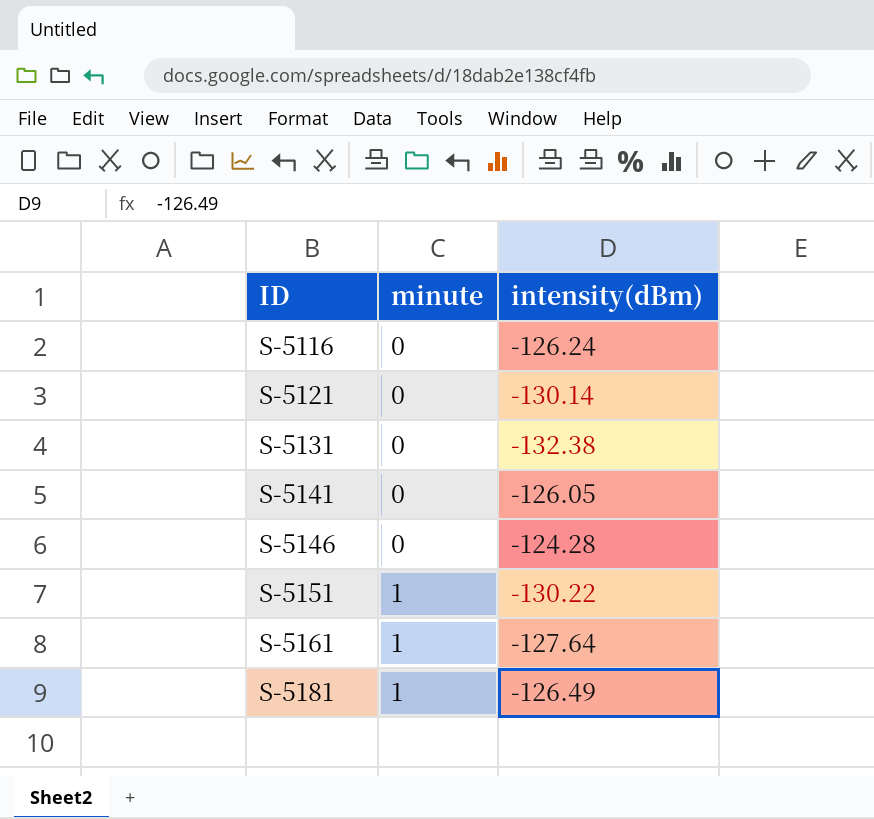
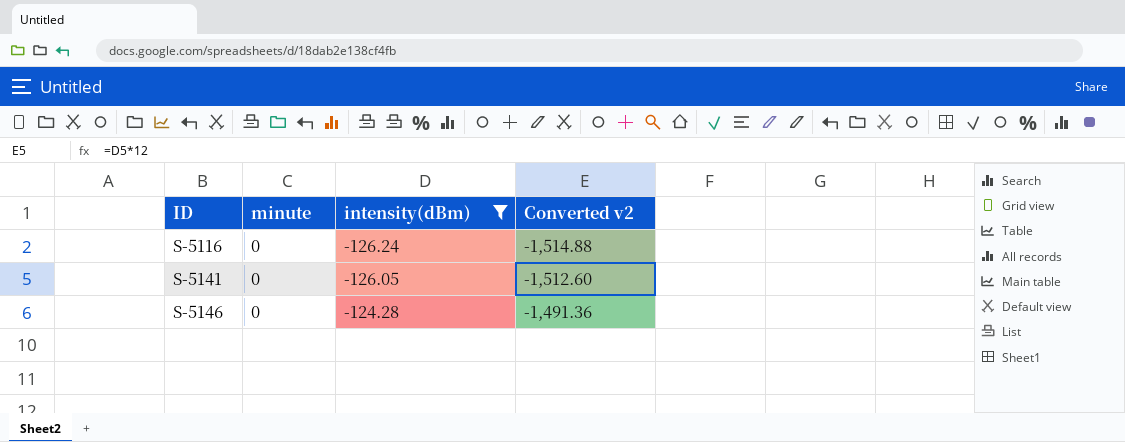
filter: none -> intensity(dBm) >= -126.24
column Converted v2 | formula: none -> [intensity(dBm)] * 12

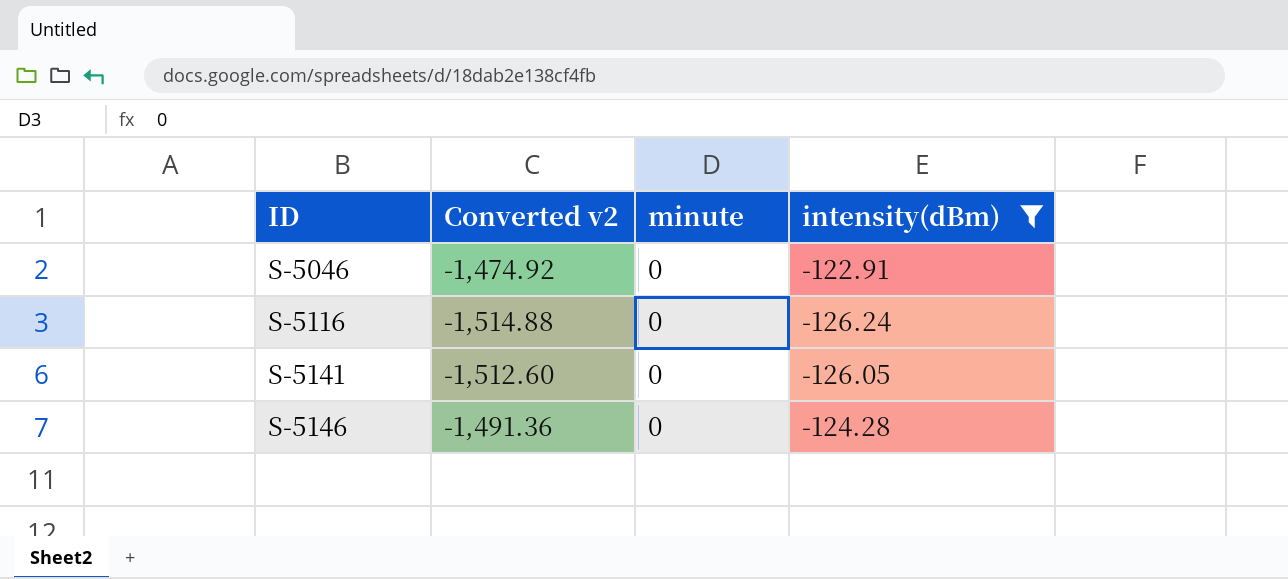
column Converted v2 | position: 4 -> 2
row S-5046: none -> -1,474.92 | 0 | -122.91

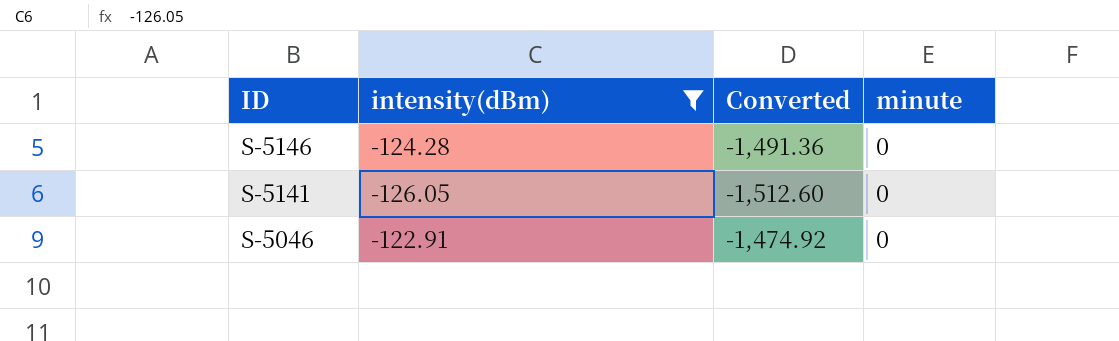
row order: ID ascending -> ID descending
column intensity(dBm) | position: 4 -> 2
column name: Converted v2 -> Converted
row S-5116: -1,514.88 | 0 | -126.24 -> none

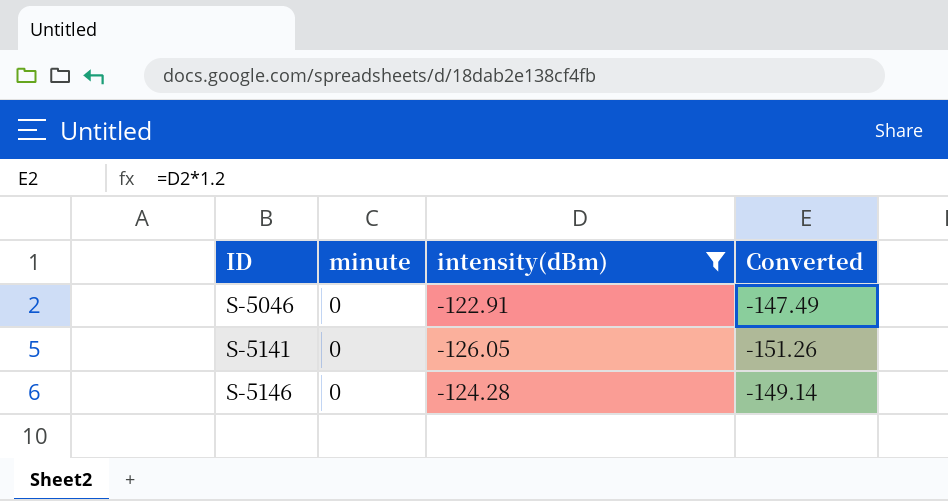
row order: ID descending -> ID ascending
column minute | position: 4 -> 2
column Converted | formula: [intensity(dBm)] * 12 -> [intensity(dBm)] * 1.2

